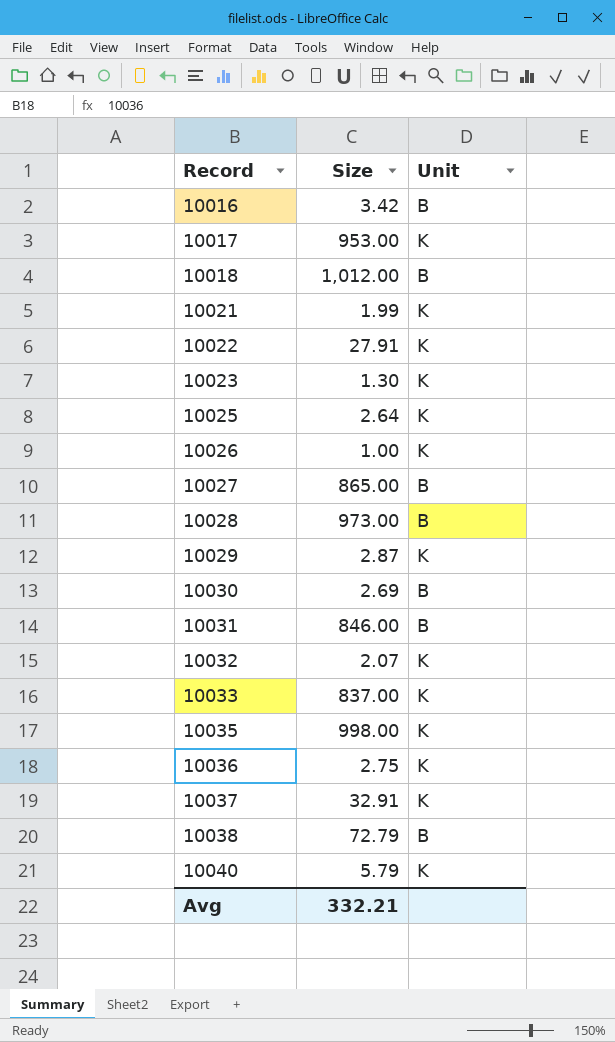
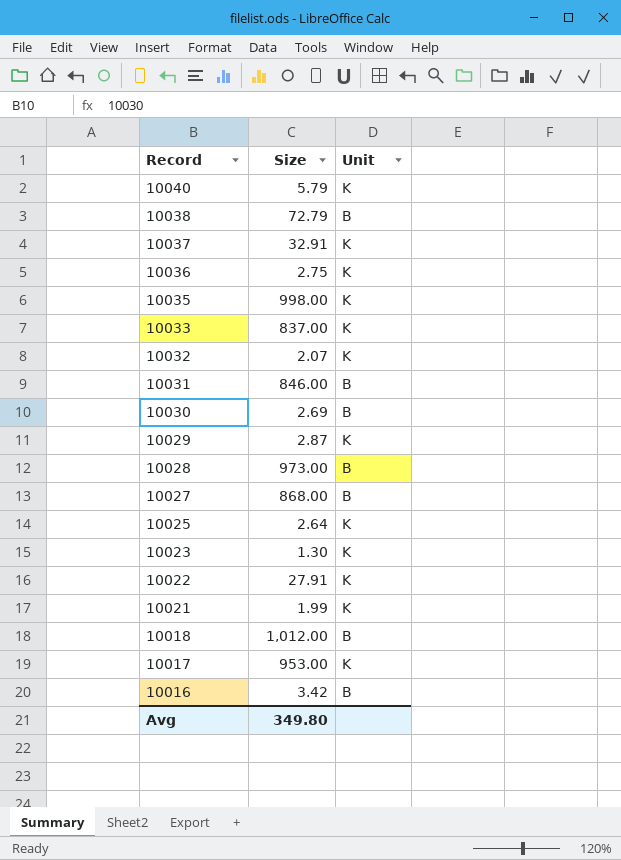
row order: Record ascending -> Record descending
row 10026: 1.00 | K -> none
10027 | Size: 865.00 -> 868.00
Avg | Size: 332.21 -> 349.80

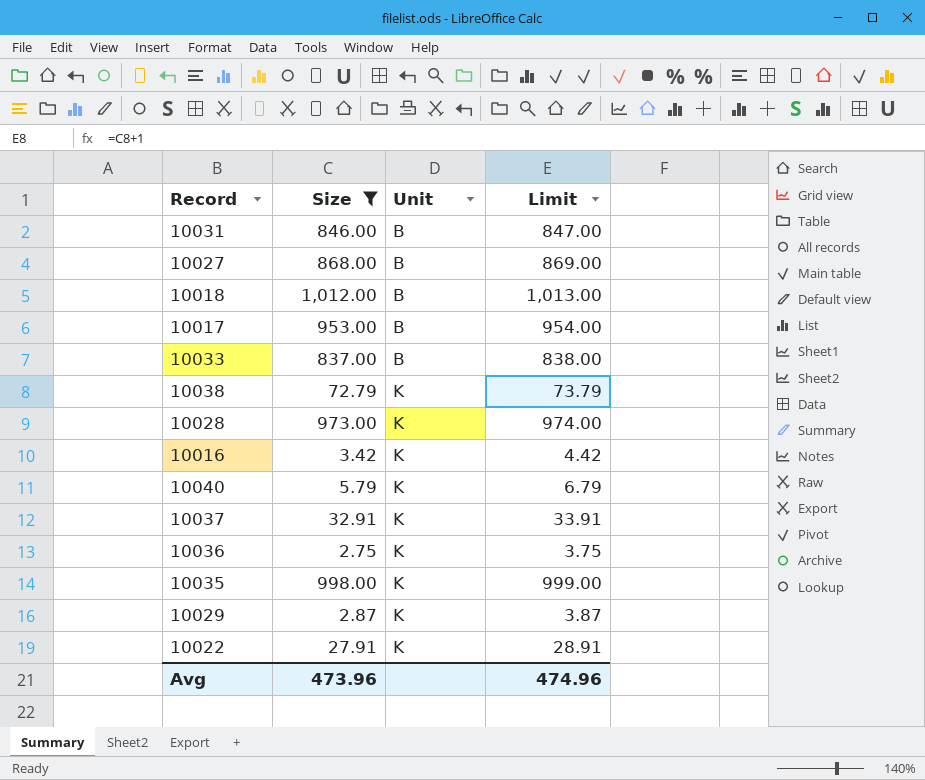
filter: none -> Size >= 2.75
row order: Record descending -> Unit ascending
column Limit | formula: none -> [Size] + 1
10017 | Unit: K -> B
10033 | Unit: K -> B
10038 | Unit: B -> K
10028 | Unit: B -> K
10016 | Unit: B -> K
Avg | Size: 349.80 -> 473.96

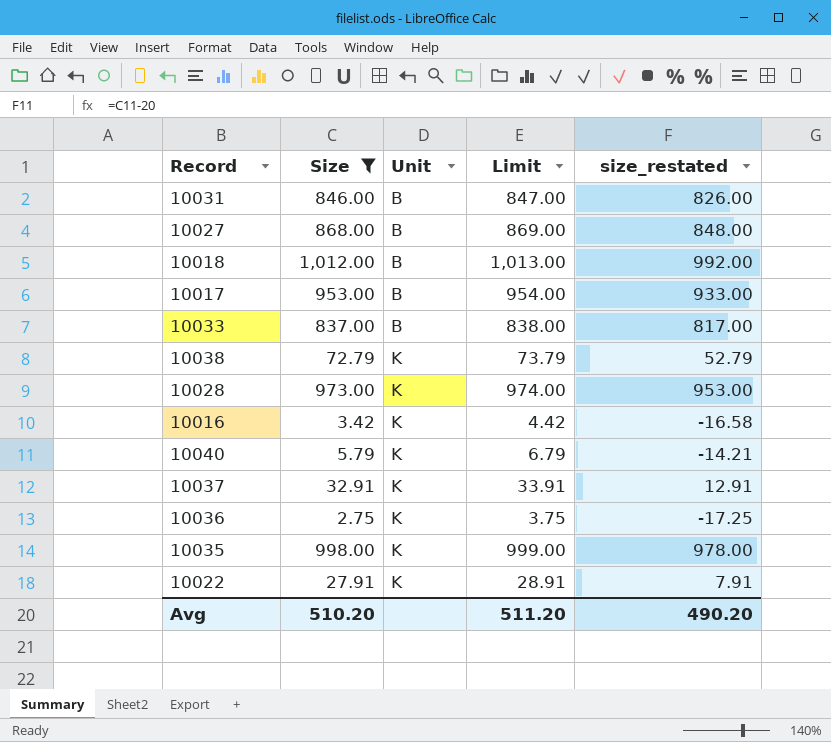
column size_restated | formula: none -> [Size] - 20
row 10029: 2.87 | K | 3.87 -> none
Avg | Size: 473.96 -> 510.20
Avg | Limit: 474.96 -> 511.20

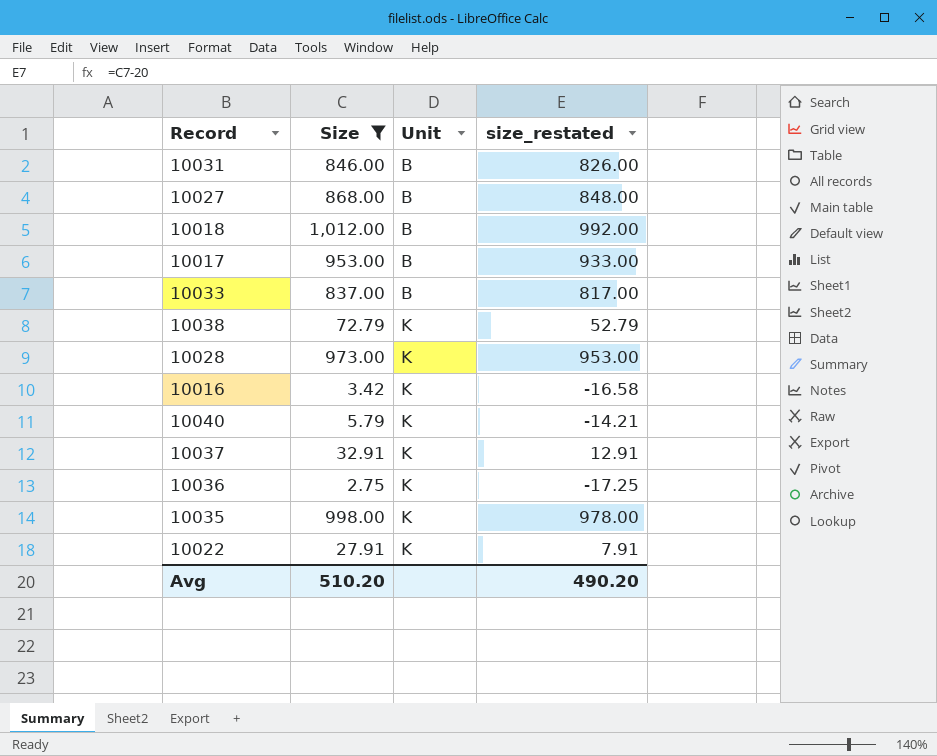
column Limit | formula: [Size] + 1 -> none

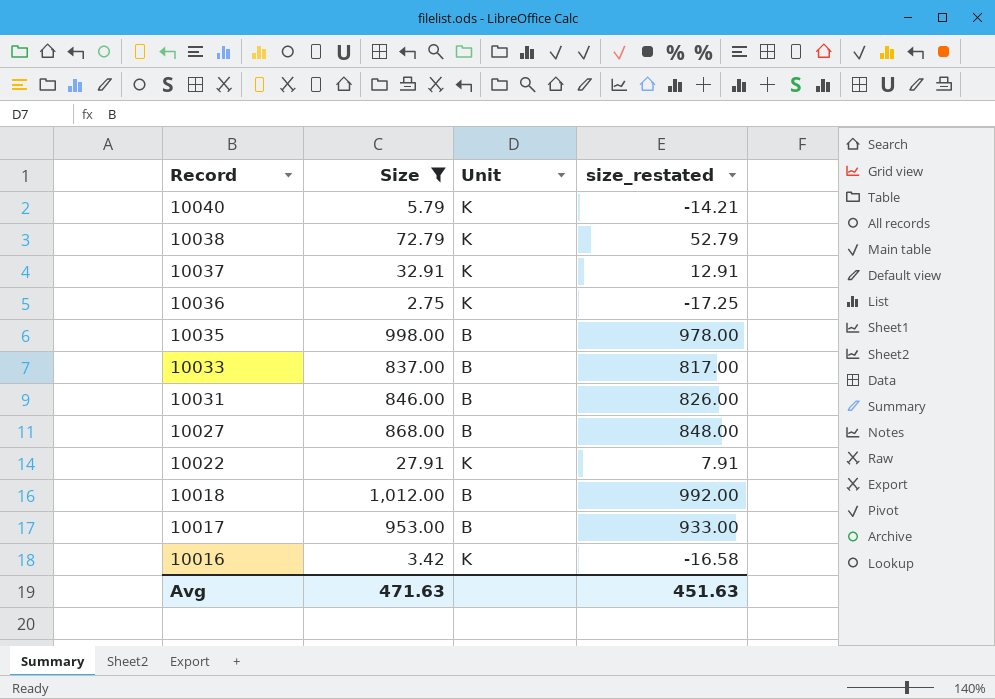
row order: Unit ascending -> Record descending
row 10028: 973.00 | K | 953.00 -> none
10035 | Unit: K -> B
Avg | Size: 510.20 -> 471.63
Avg | size_restated: 490.20 -> 451.63

